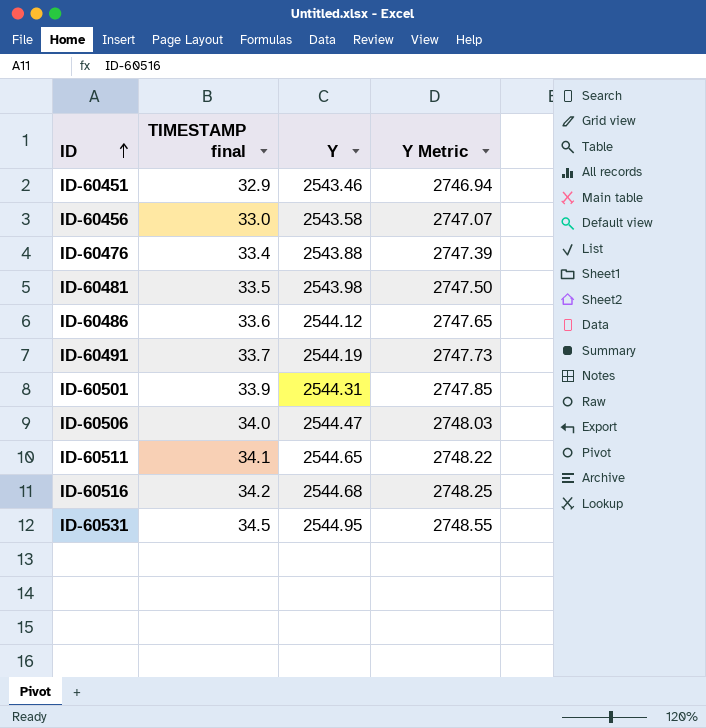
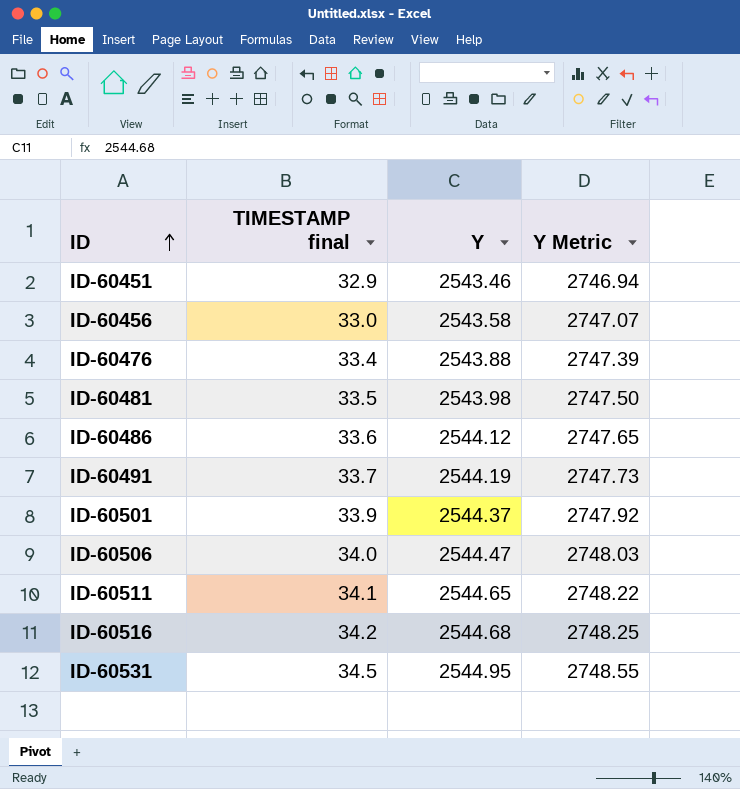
ID-60501 | Y: 2544.31 -> 2544.37
ID-60501 | Y Metric: 2747.85 -> 2747.92

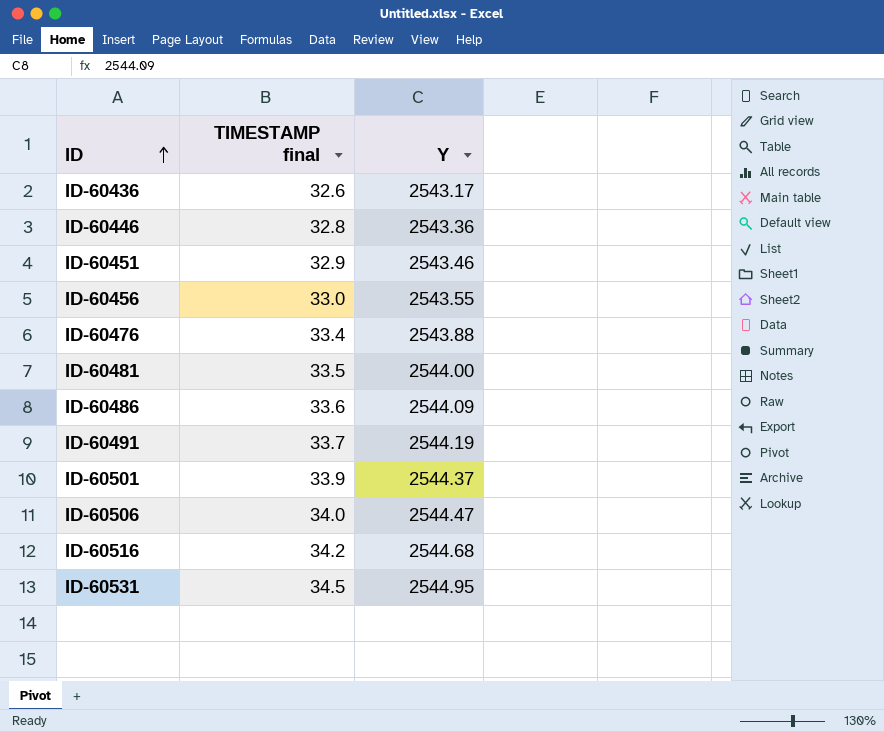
column Y Metric | formula: [Y] * 1.08 -> none
row ID-60511: 34.1 | 2544.65 | 2748.22 -> none
row ID-60436: none -> 32.6 | 2543.17
row ID-60446: none -> 32.8 | 2543.36
ID-60456 | Y: 2543.58 -> 2543.55
ID-60481 | Y: 2543.98 -> 2544.00
ID-60486 | Y: 2544.12 -> 2544.09

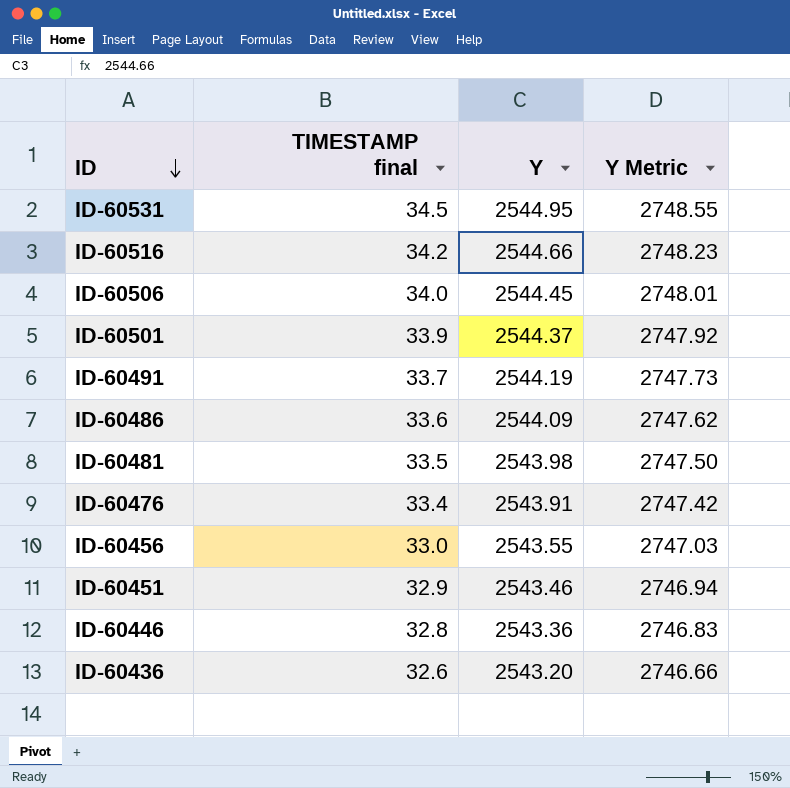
row order: ID ascending -> ID descending
column Y Metric | formula: none -> [Y] * 1.08
ID-60516 | Y: 2544.68 -> 2544.66
ID-60506 | Y: 2544.47 -> 2544.45
ID-60481 | Y: 2544.00 -> 2543.98
ID-60476 | Y: 2543.88 -> 2543.91
ID-60436 | Y: 2543.17 -> 2543.20

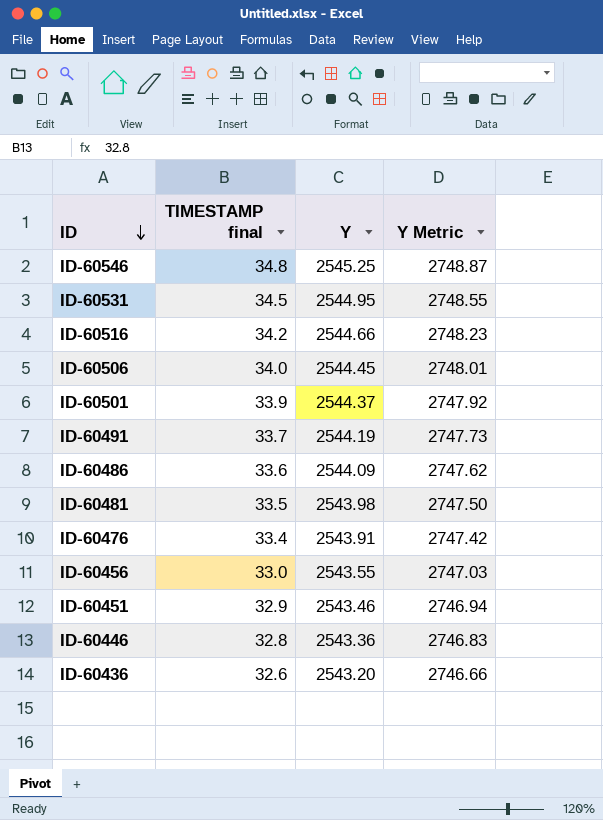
row ID-60546: none -> 34.8 | 2545.25 | 2748.87

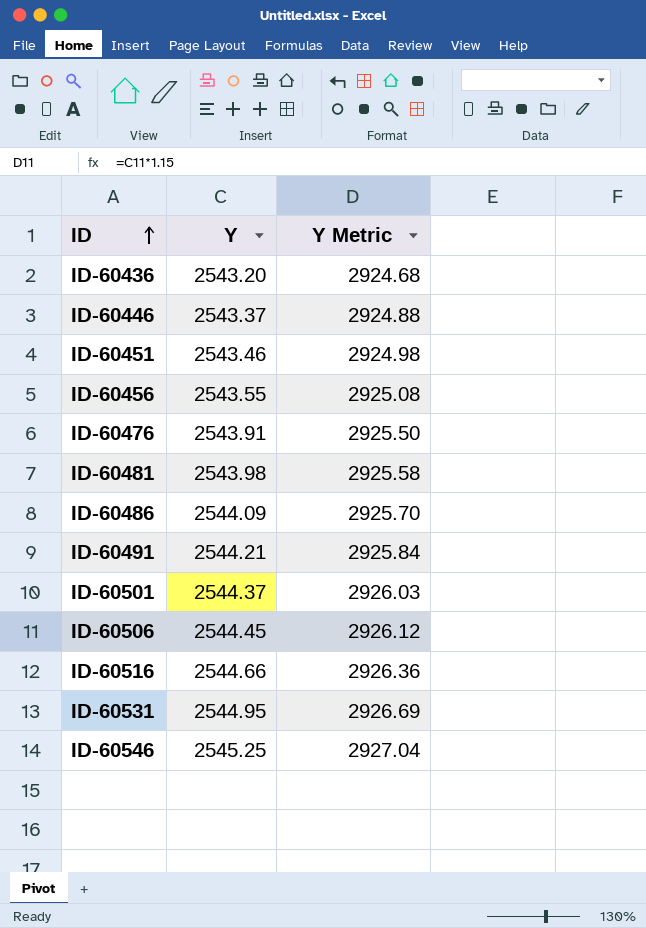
row order: ID descending -> ID ascending
column TIMESTAMP final | position: 2 -> none
column Y Metric | formula: [Y] * 1.08 -> [Y] * 1.15
ID-60446 | Y: 2543.36 -> 2543.37
ID-60491 | Y: 2544.19 -> 2544.21

